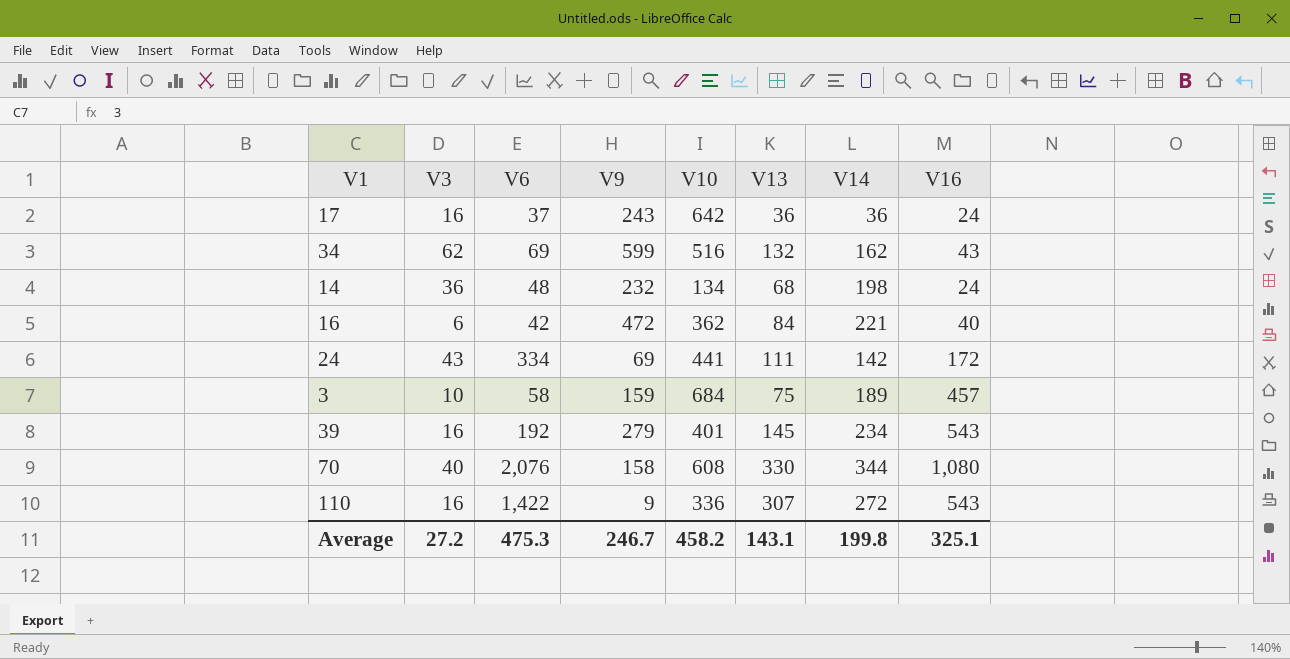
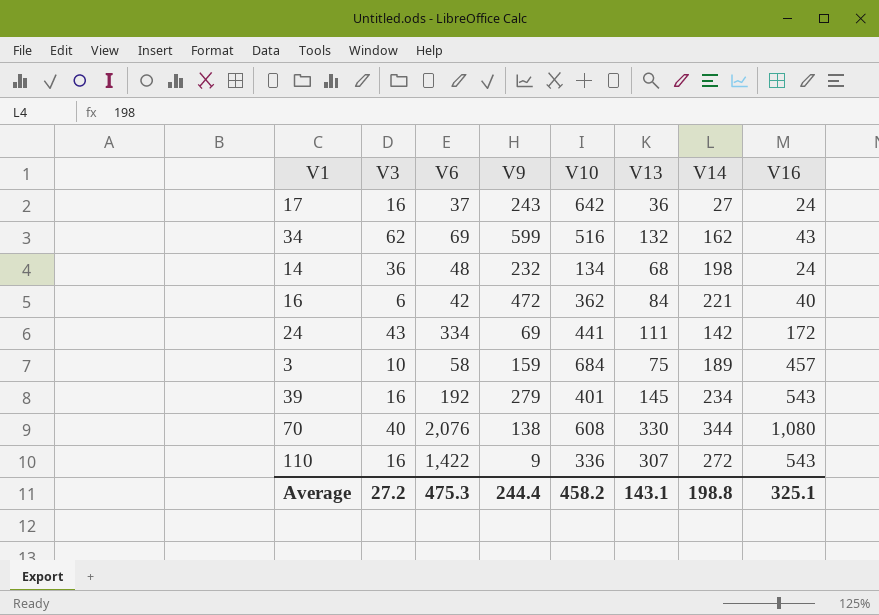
17 | V14: 36 -> 27
70 | V9: 158 -> 138
Average | V9: 246.7 -> 244.4
Average | V14: 199.8 -> 198.8

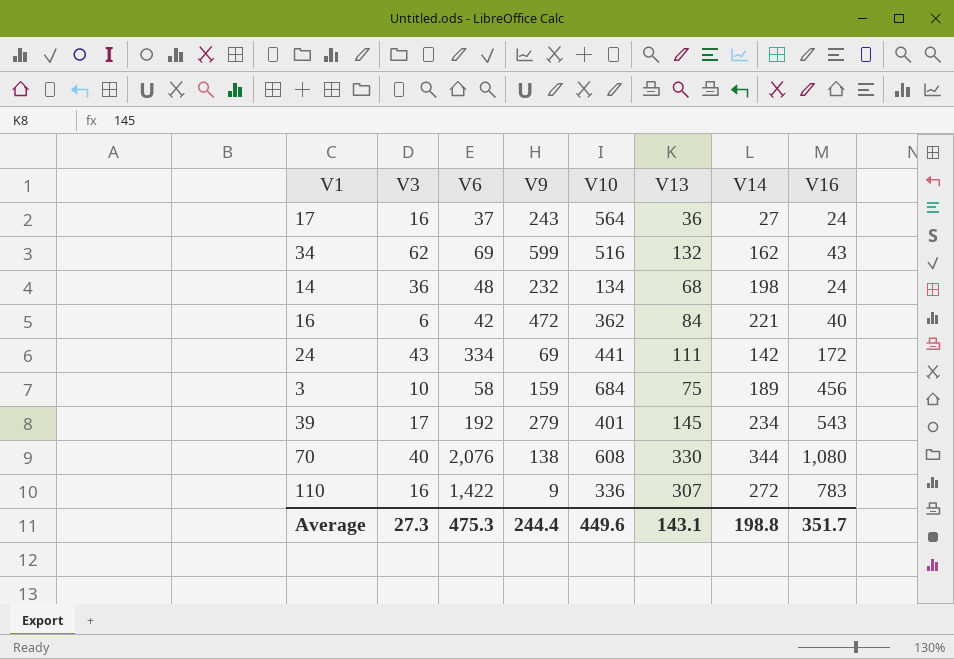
17 | V10: 642 -> 564
3 | V16: 457 -> 456
39 | V3: 16 -> 17
110 | V16: 543 -> 783
Average | V3: 27.2 -> 27.3
Average | V10: 458.2 -> 449.6
Average | V16: 325.1 -> 351.7

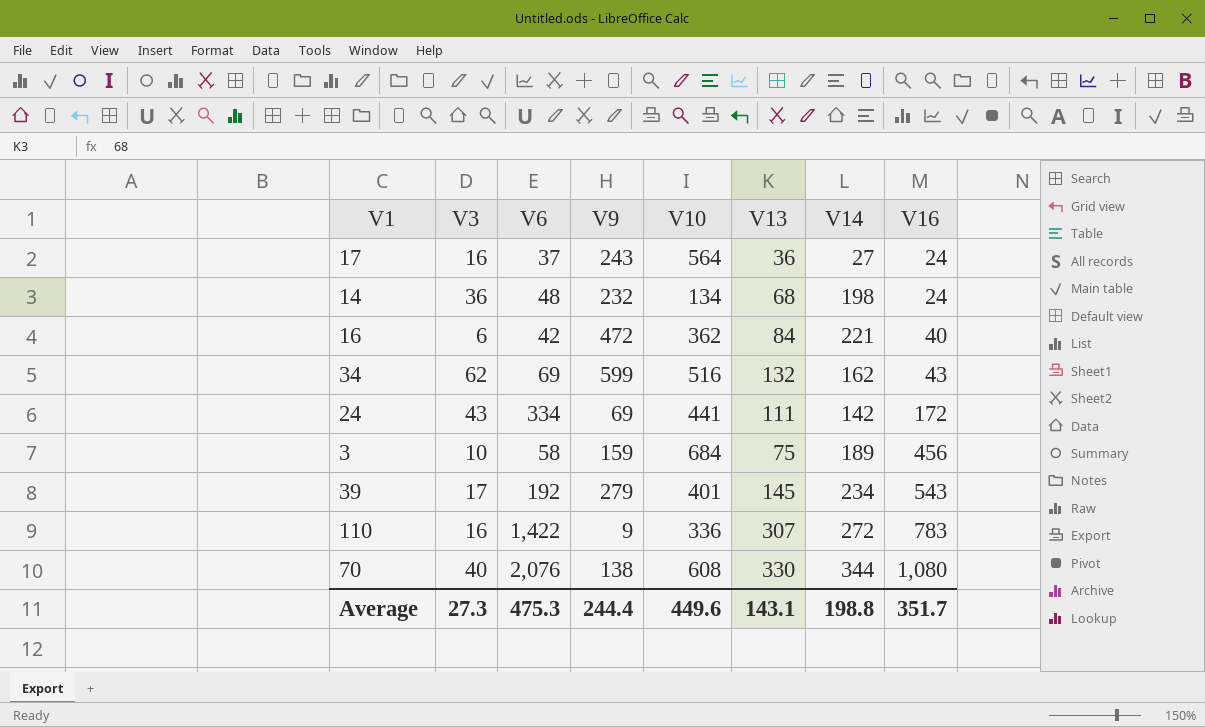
row order: none -> V16 ascending

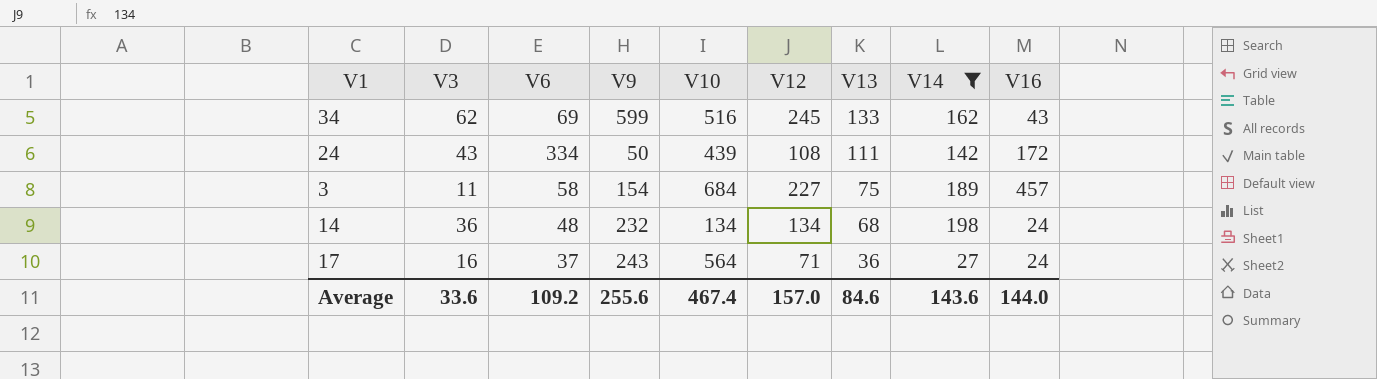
filter: none -> V14 <= 198
row order: V16 ascending -> V13 descending
column V12 | position: none -> 6
34 | V13: 132 -> 133
24 | V9: 69 -> 50
24 | V10: 441 -> 439
3 | V3: 10 -> 11
3 | V9: 159 -> 154
3 | V16: 456 -> 457
Average | V3: 27.3 -> 33.6
Average | V6: 475.3 -> 109.2
Average | V9: 244.4 -> 255.6
Average | V10: 449.6 -> 467.4
Average | V13: 143.1 -> 84.6
Average | V14: 198.8 -> 143.6
Average | V16: 351.7 -> 144.0

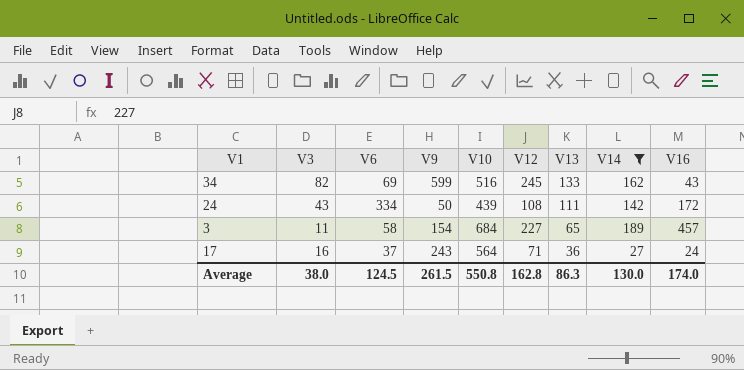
row 14: 36 | 48 | 232 | 134 | 134 | 68 | 198 | 24 -> none
34 | V3: 62 -> 82
3 | V13: 75 -> 65
Average | V3: 33.6 -> 38.0
Average | V6: 109.2 -> 124.5
Average | V9: 255.6 -> 261.5
Average | V10: 467.4 -> 550.8
Average | V12: 157.0 -> 162.8
Average | V13: 84.6 -> 86.3
Average | V14: 143.6 -> 130.0
Average | V16: 144.0 -> 174.0

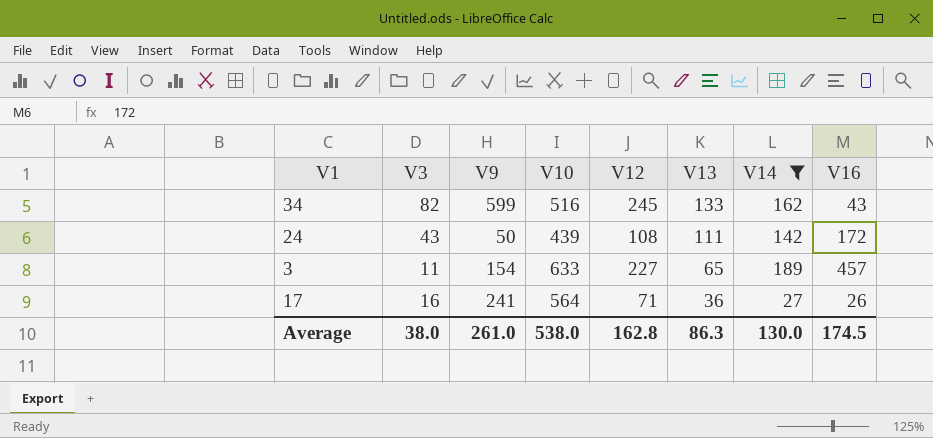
column V6 | position: 3 -> none
3 | V10: 684 -> 633
17 | V9: 243 -> 241
17 | V16: 24 -> 26
Average | V9: 261.5 -> 261.0
Average | V10: 550.8 -> 538.0
Average | V16: 174.0 -> 174.5

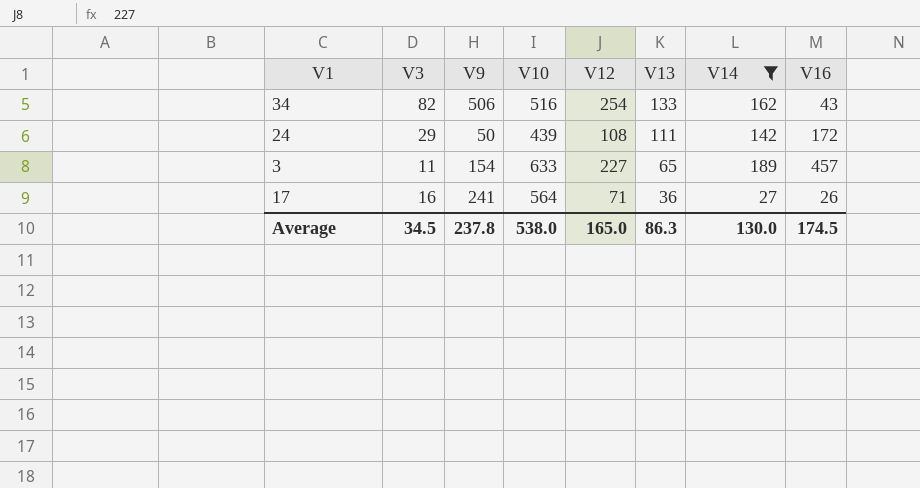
34 | V9: 599 -> 506
34 | V12: 245 -> 254
24 | V3: 43 -> 29
Average | V3: 38.0 -> 34.5
Average | V9: 261.0 -> 237.8
Average | V12: 162.8 -> 165.0

